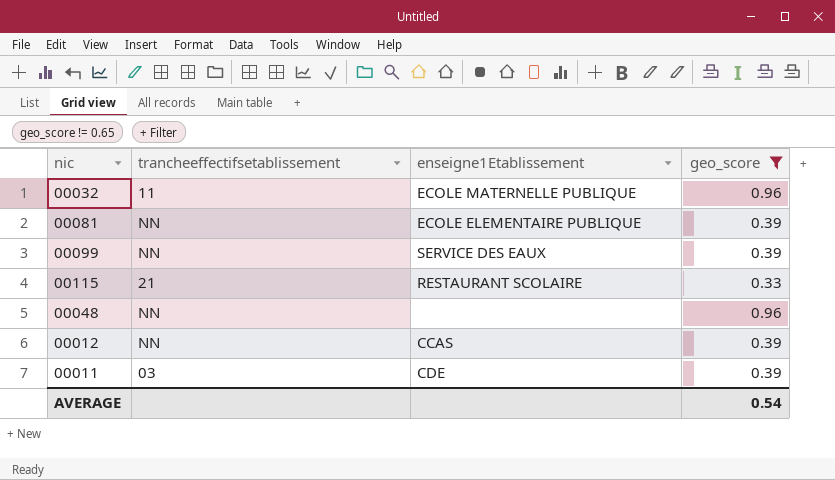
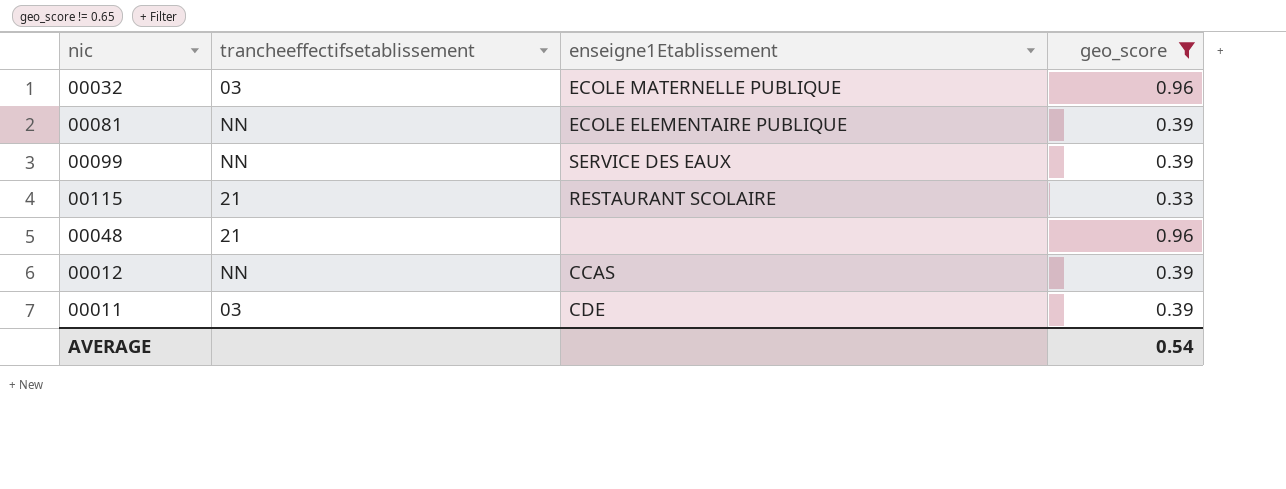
00032 | trancheeffectifsetablissement: 11 -> 03
00048 | trancheeffectifsetablissement: NN -> 21

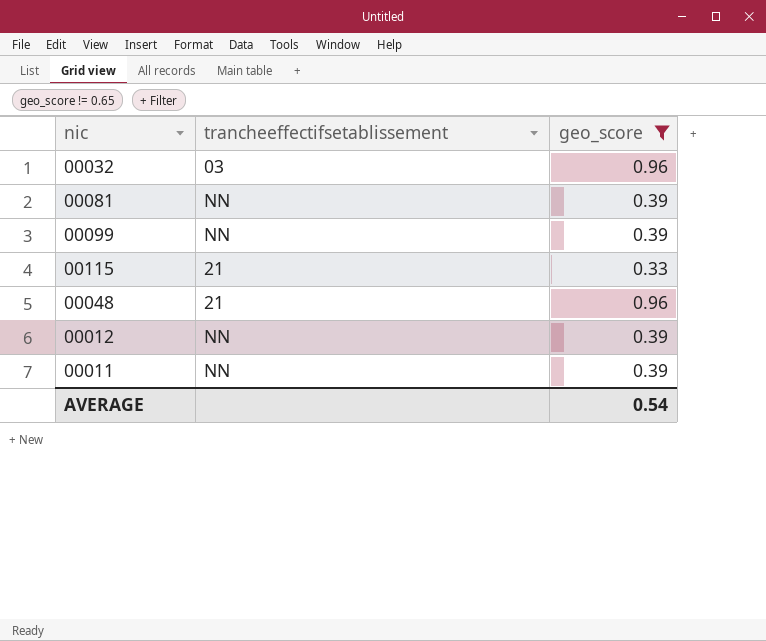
column enseigne1Etablissement | position: 3 -> none
00011 | trancheeffectifsetablissement: 03 -> NN

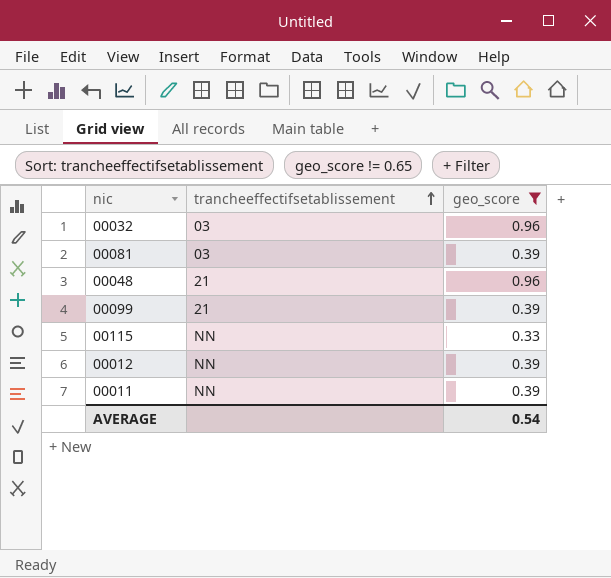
row order: none -> trancheeffectifsetablissement ascending
00081 | trancheeffectifsetablissement: NN -> 03
00099 | trancheeffectifsetablissement: NN -> 21
00115 | trancheeffectifsetablissement: 21 -> NN

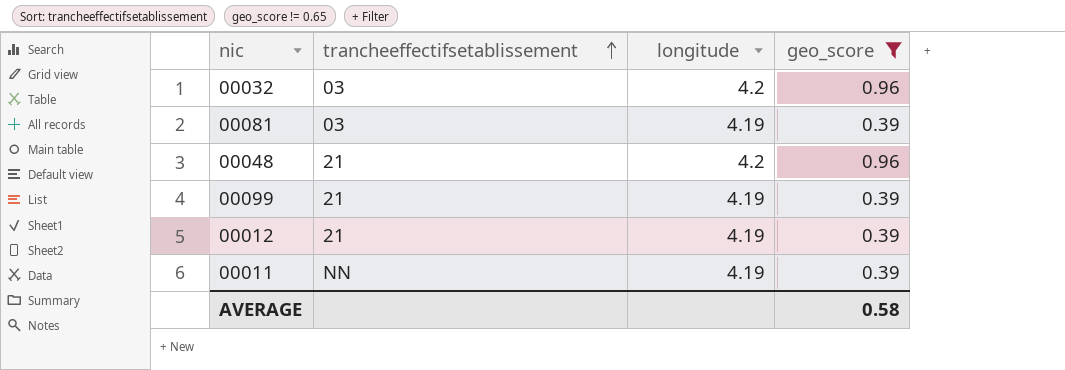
column longitude | position: none -> 3
row 00115: NN | 0.33 -> none
00012 | trancheeffectifsetablissement: NN -> 21
AVERAGE | geo_score: 0.54 -> 0.58

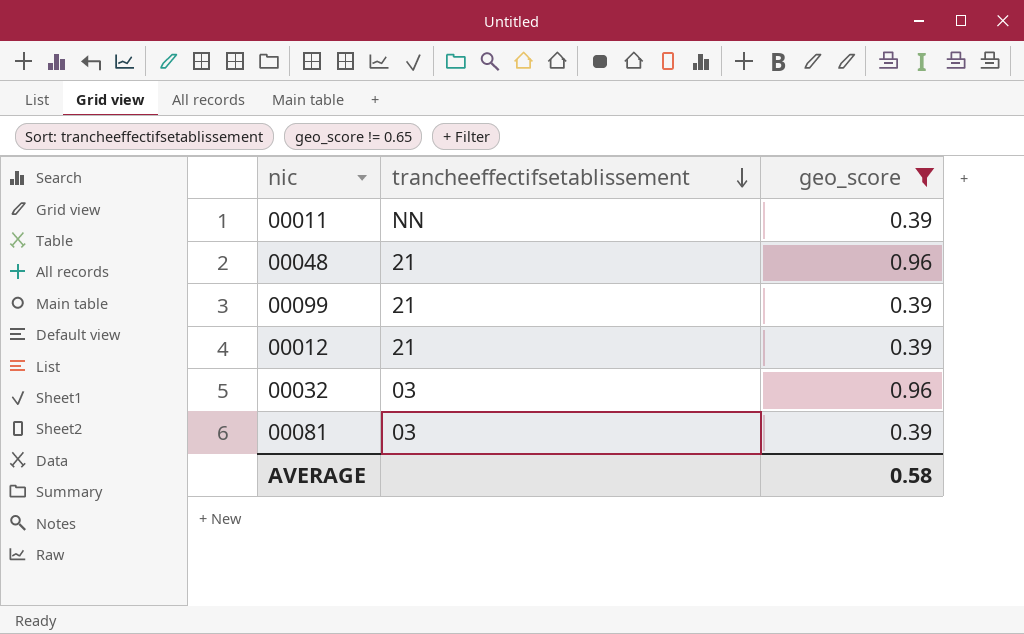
row order: trancheeffectifsetablissement ascending -> trancheeffectifsetablissement descending
column longitude | position: 3 -> none

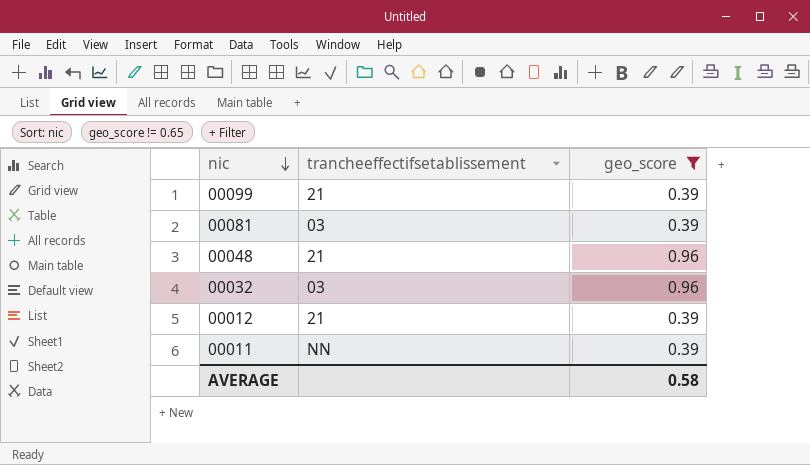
row order: trancheeffectifsetablissement descending -> nic descending

